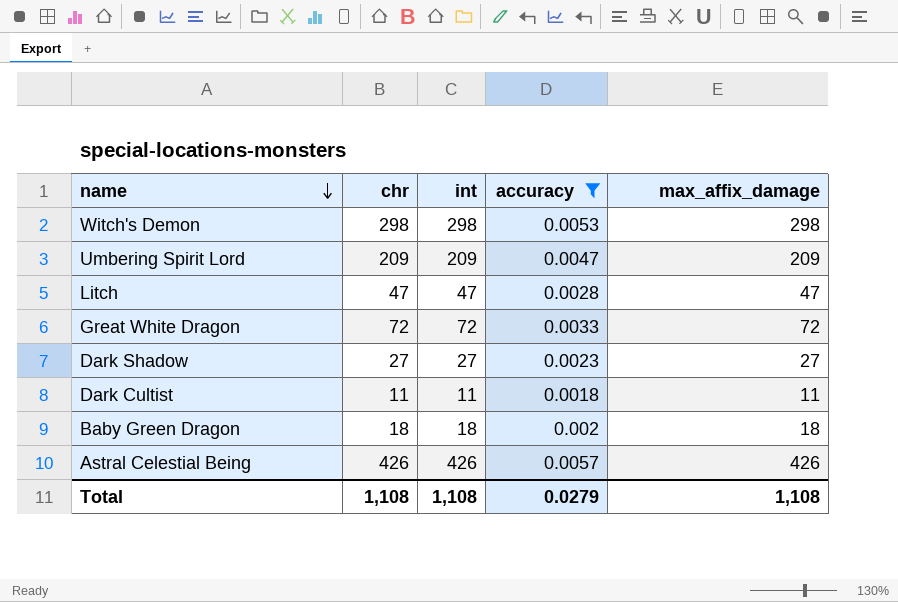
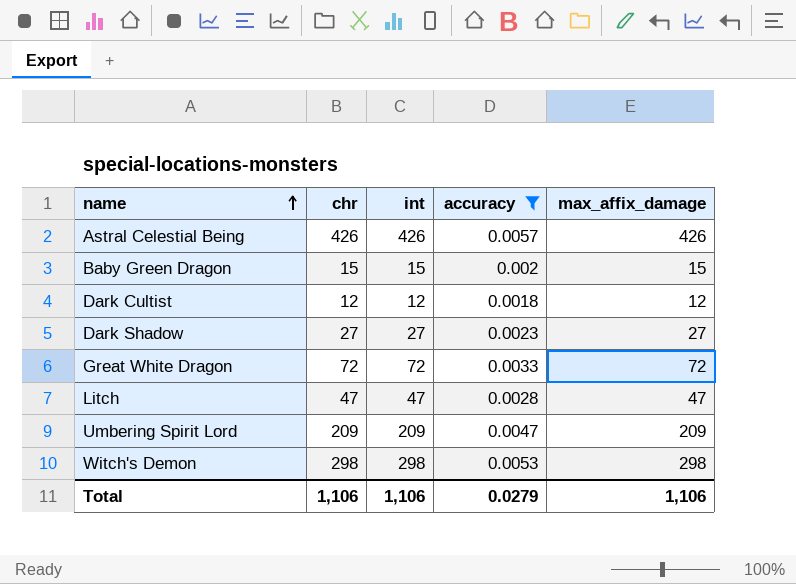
row order: name descending -> name ascending
Baby Green Dragon | chr: 18 -> 15
Baby Green Dragon | int: 18 -> 15
Baby Green Dragon | max_affix_damage: 18 -> 15
Dark Cultist | chr: 11 -> 12
Dark Cultist | int: 11 -> 12
Dark Cultist | max_affix_damage: 11 -> 12
Total | chr: 1,108 -> 1,106
Total | int: 1,108 -> 1,106
Total | max_affix_damage: 1,108 -> 1,106

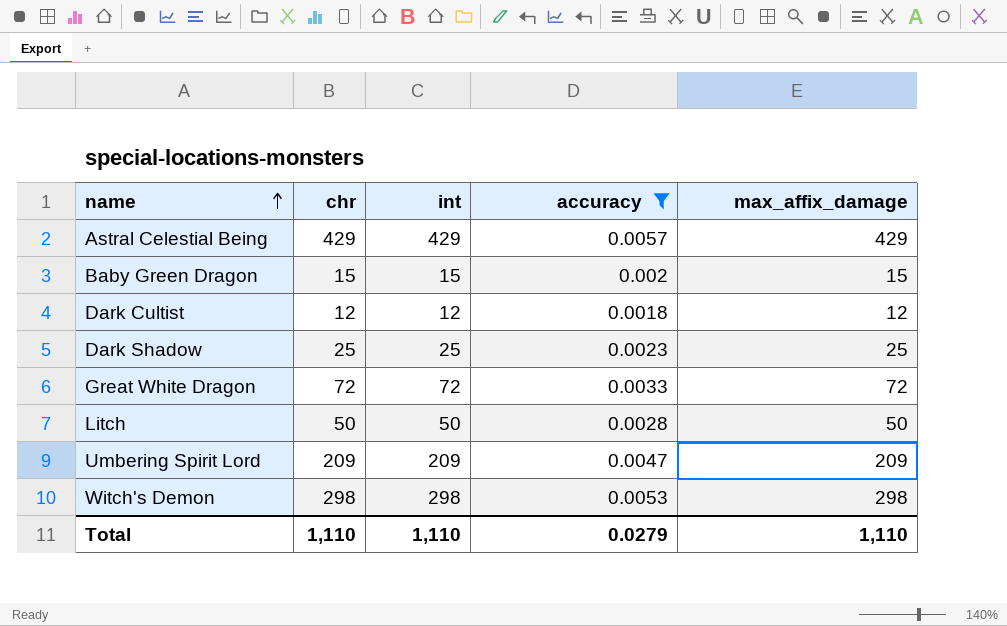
Astral Celestial Being | chr: 426 -> 429
Astral Celestial Being | int: 426 -> 429
Astral Celestial Being | max_affix_damage: 426 -> 429
Dark Shadow | chr: 27 -> 25
Dark Shadow | int: 27 -> 25
Dark Shadow | max_affix_damage: 27 -> 25
Litch | chr: 47 -> 50
Litch | int: 47 -> 50
Litch | max_affix_damage: 47 -> 50
Total | chr: 1,106 -> 1,110
Total | int: 1,106 -> 1,110
Total | max_affix_damage: 1,106 -> 1,110

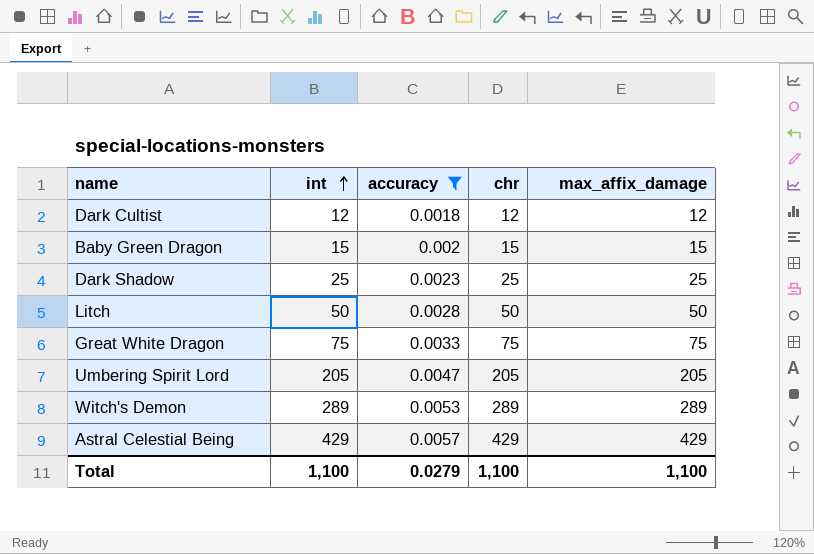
row order: name ascending -> int ascending
column chr | position: 2 -> 4
Great White Dragon | int: 72 -> 75
Great White Dragon | chr: 72 -> 75
Great White Dragon | max_affix_damage: 72 -> 75
Umbering Spirit Lord | int: 209 -> 205
Umbering Spirit Lord | chr: 209 -> 205
Umbering Spirit Lord | max_affix_damage: 209 -> 205
Witch's Demon | int: 298 -> 289
Witch's Demon | chr: 298 -> 289
Witch's Demon | max_affix_damage: 298 -> 289
Total | int: 1,110 -> 1,100
Total | chr: 1,110 -> 1,100
Total | max_affix_damage: 1,110 -> 1,100

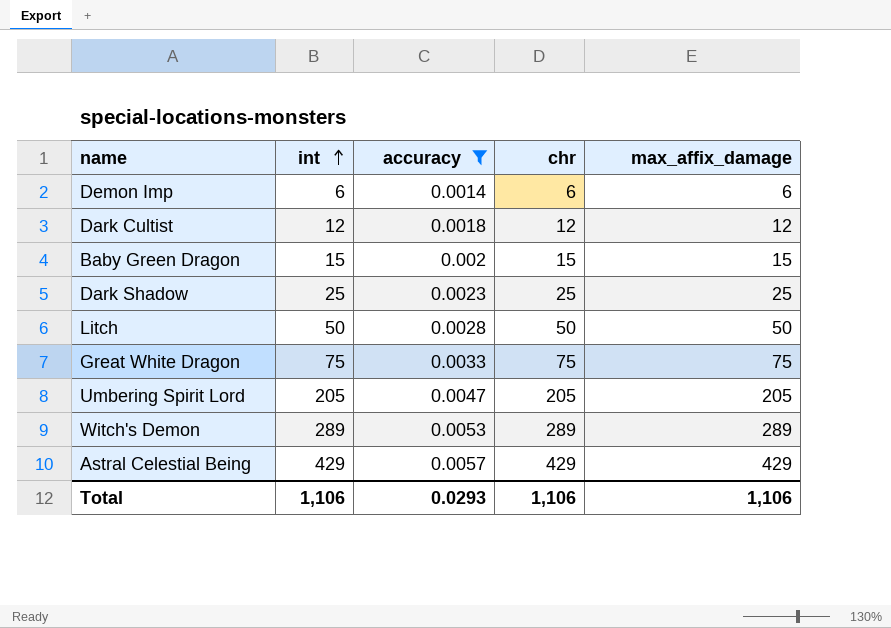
row Demon Imp: none -> 6 | 0.0014 | 6 | 6
Total | int: 1,100 -> 1,106
Total | accuracy: 0.0279 -> 0.0293
Total | chr: 1,100 -> 1,106
Total | max_affix_damage: 1,100 -> 1,106

